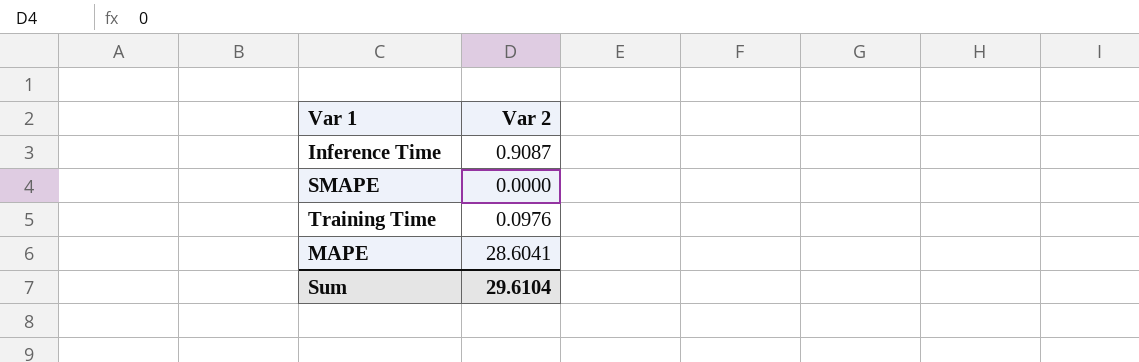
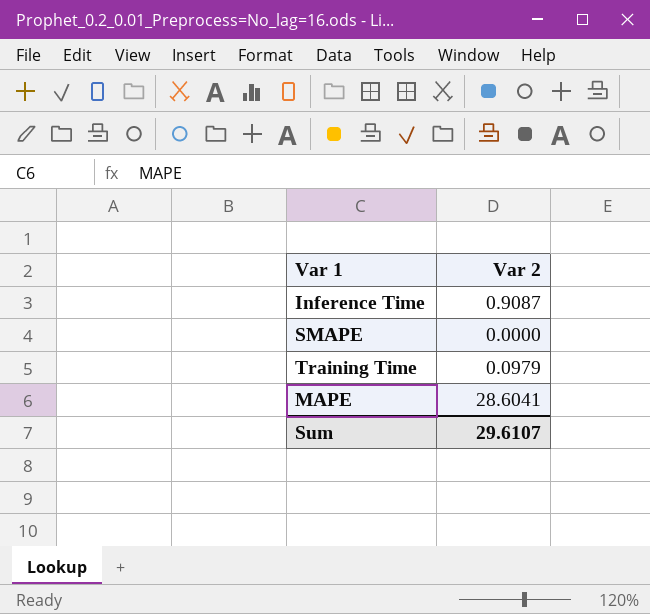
Training Time | Var 2: 0.0976 -> 0.0979
Sum | Var 2: 29.6104 -> 29.6107

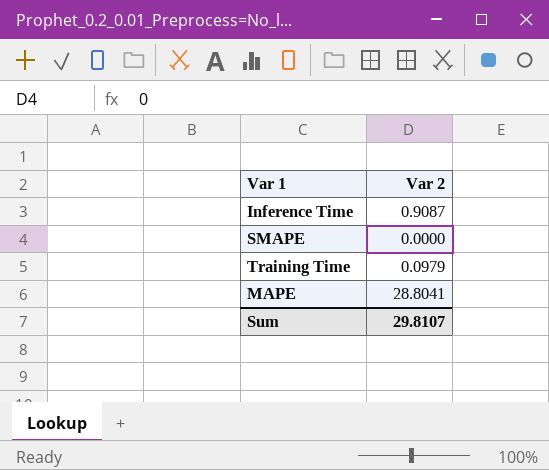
MAPE | Var 2: 28.6041 -> 28.8041
Sum | Var 2: 29.6107 -> 29.8107

